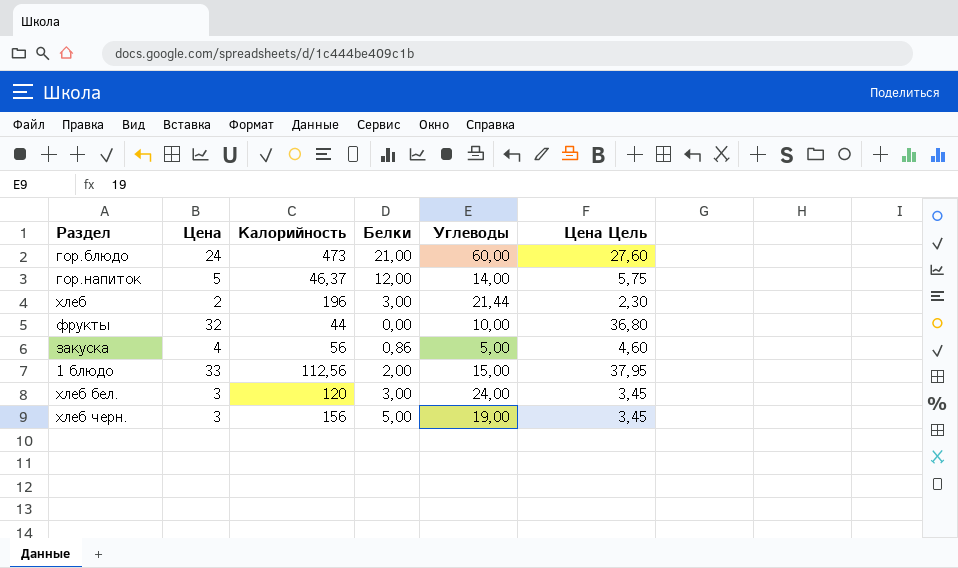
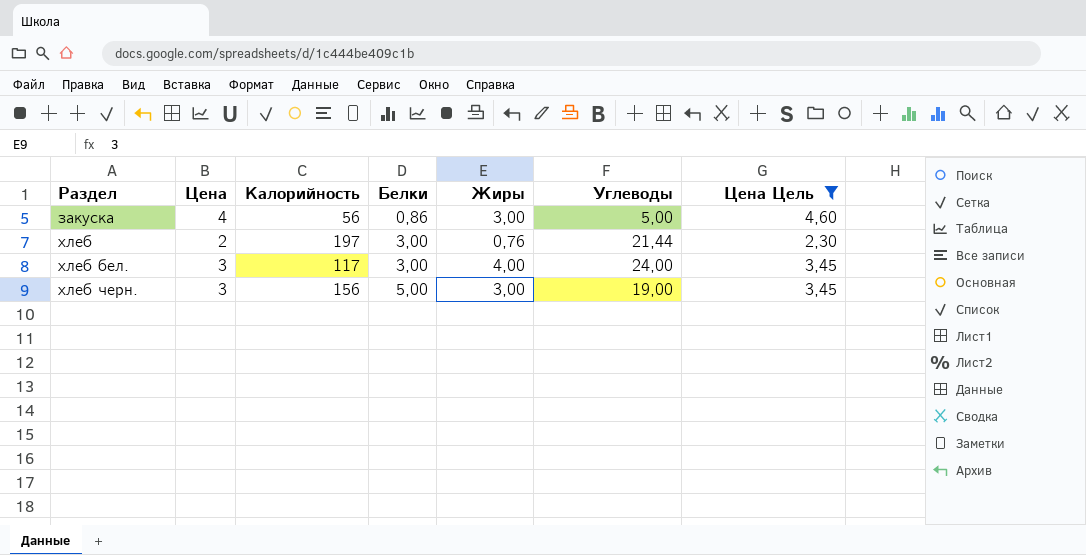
filter: none -> Цена Цель <= 4,60
row order: none -> Раздел ascending
column Жиры | position: none -> 5
хлеб | Калорийность: 196 -> 197
хлеб бел. | Калорийность: 120 -> 117

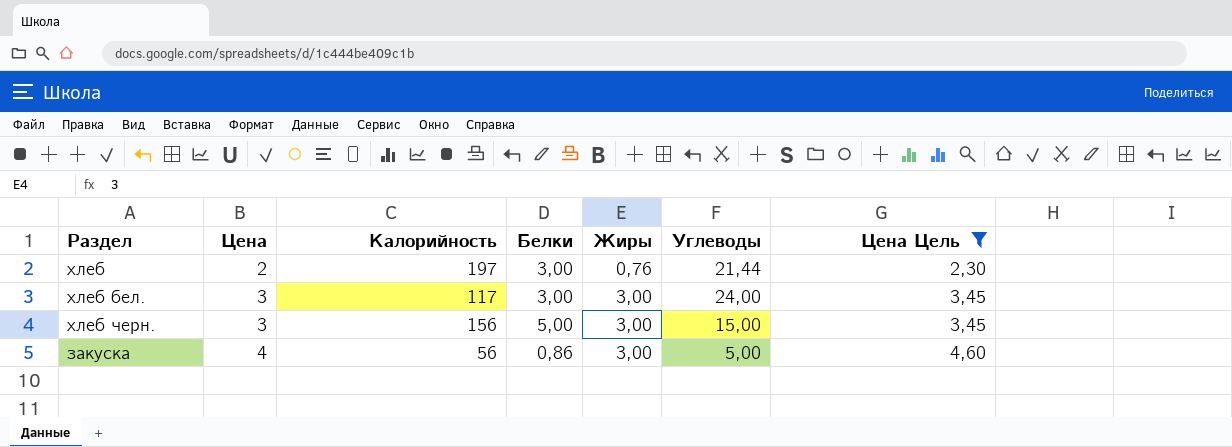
row order: Раздел ascending -> Цена ascending
хлеб бел. | Жиры: 4,00 -> 3,00
хлеб черн. | Углеводы: 19,00 -> 15,00

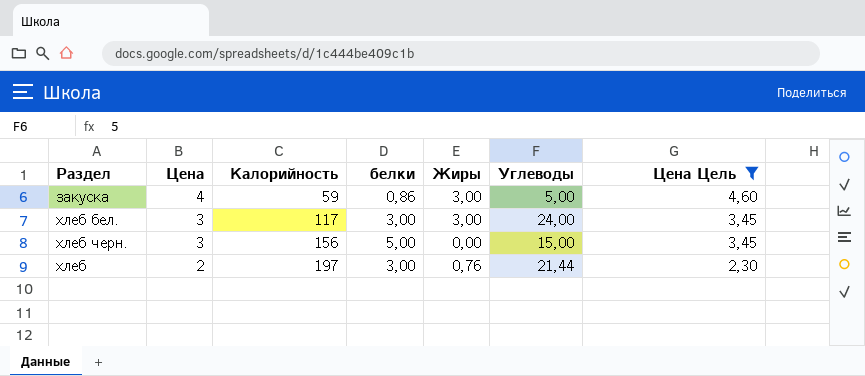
row order: Цена ascending -> Цена descending
column name: Белки -> белки
закуска | Калорийность: 56 -> 59
хлеб черн. | Жиры: 3,00 -> 0,00

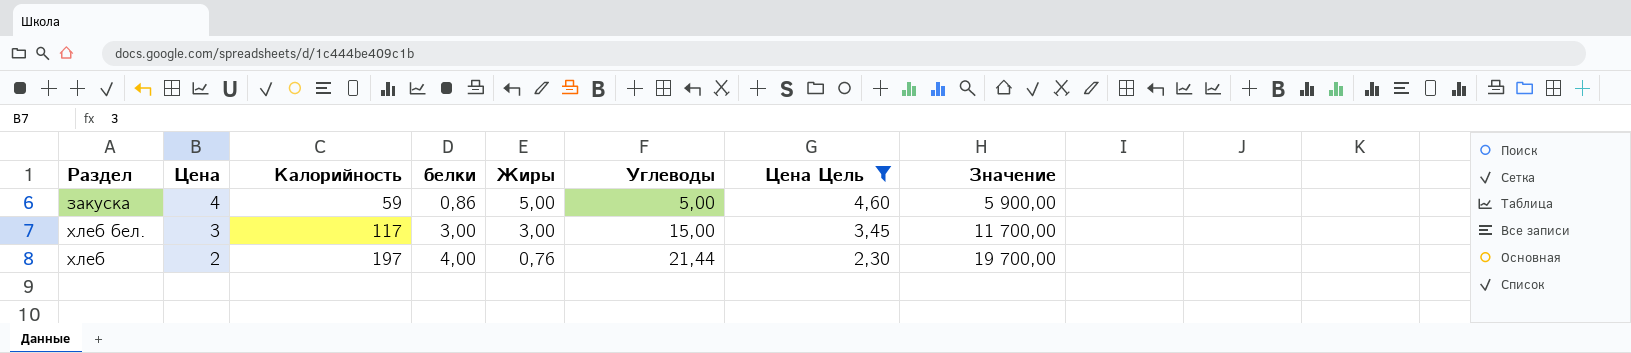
column Значение | formula: none -> [Калорийность] * 100
row хлеб черн.: 3 | 156 | 5,00 | 0,00 | 15,00 | 3,45 -> none
закуска | Жиры: 3,00 -> 5,00
хлеб бел. | Углеводы: 24,00 -> 15,00
хлеб | белки: 3,00 -> 4,00

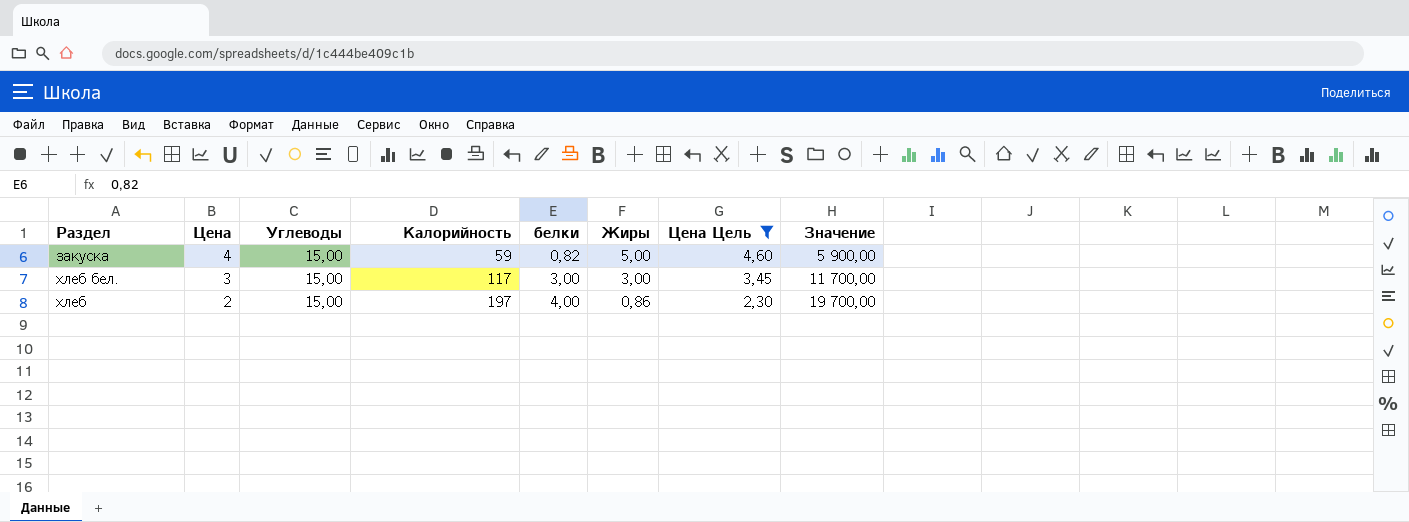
column Углеводы | position: 6 -> 3
закуска | Углеводы: 5,00 -> 15,00
закуска | белки: 0,86 -> 0,82
хлеб | Углеводы: 21,44 -> 15,00
хлеб | Жиры: 0,76 -> 0,86

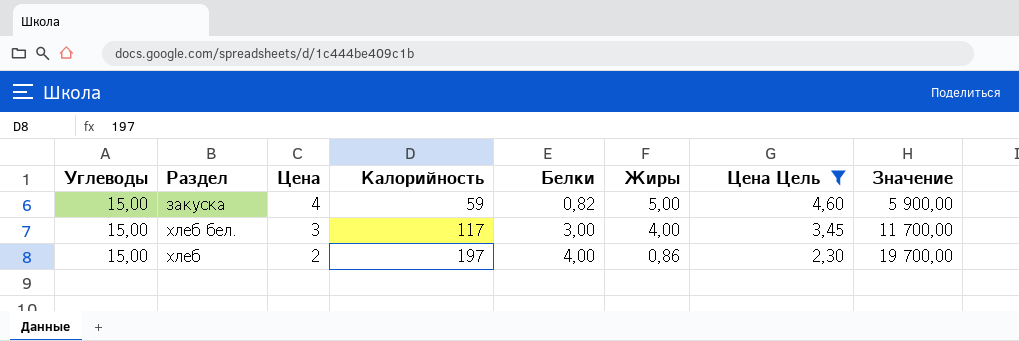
column Углеводы | position: 3 -> 1
column name: белки -> Белки
хлеб бел. | Жиры: 3,00 -> 4,00

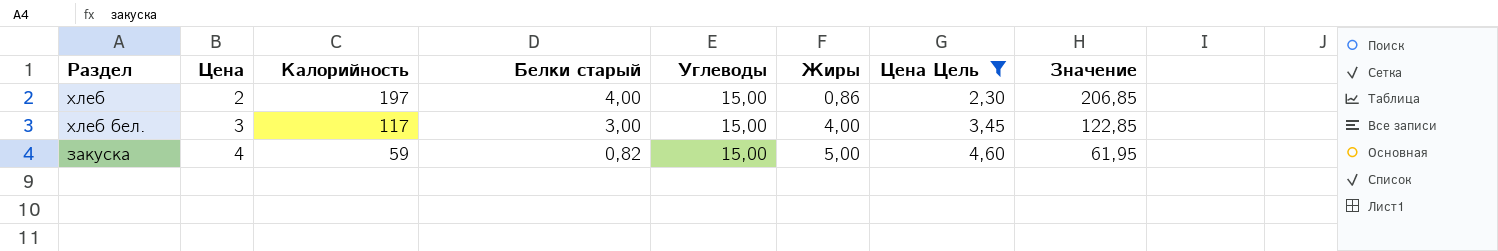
row order: Цена descending -> Цена ascending
column name: Белки -> Белки старый
column Углеводы | position: 1 -> 5
column Значение | formula: [Калорийность] * 100 -> [Калорийность] * 1,05

